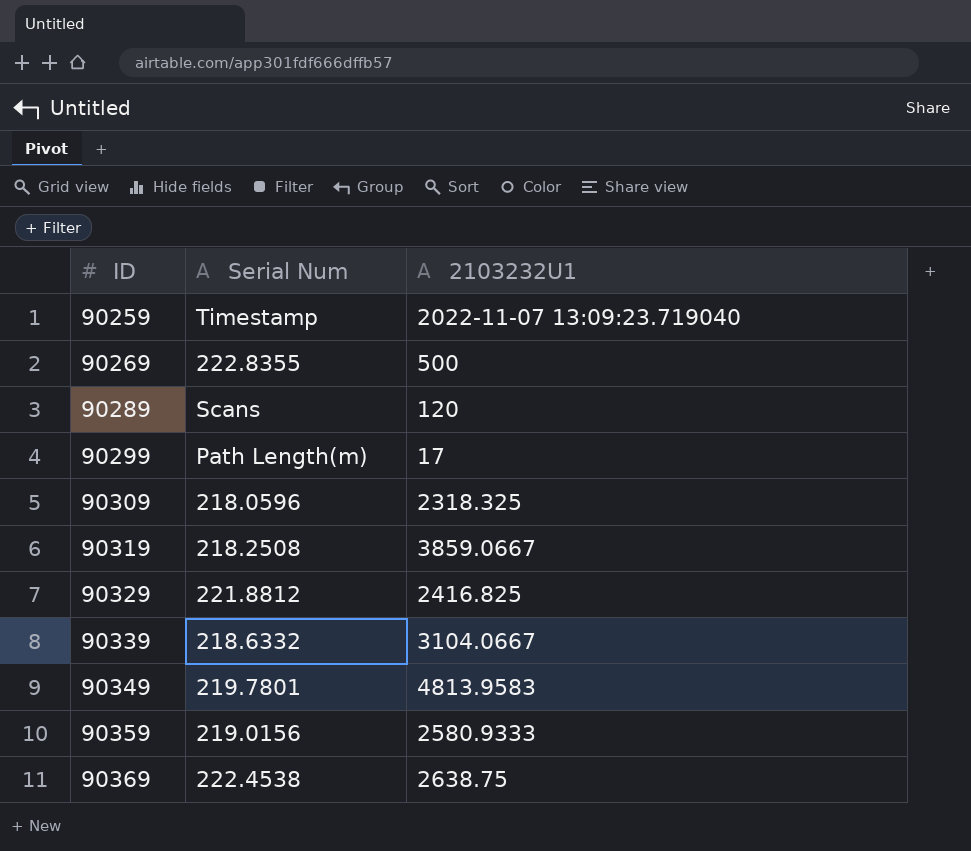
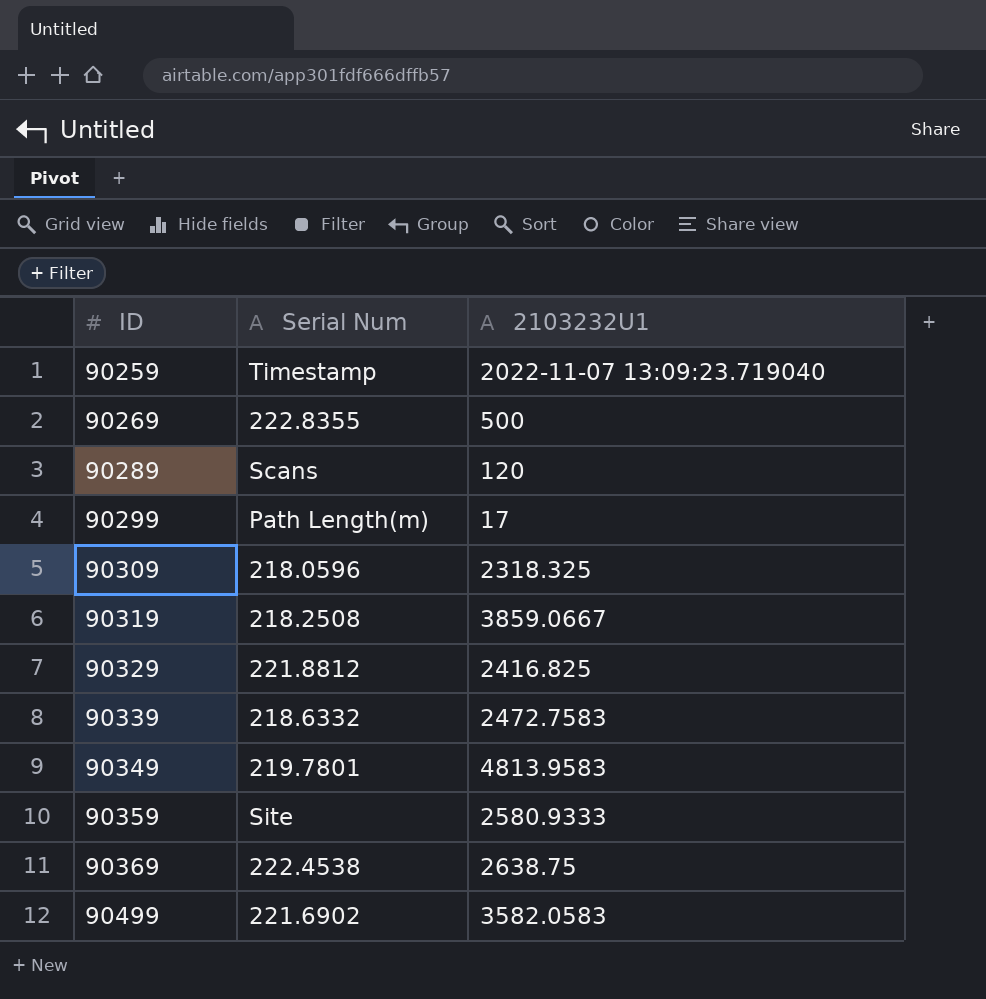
90339 | 2103232U1: 3104.0667 -> 2472.7583
90359 | Serial Num: 219.0156 -> Site
row 90499: none -> 221.6902 | 3582.0583

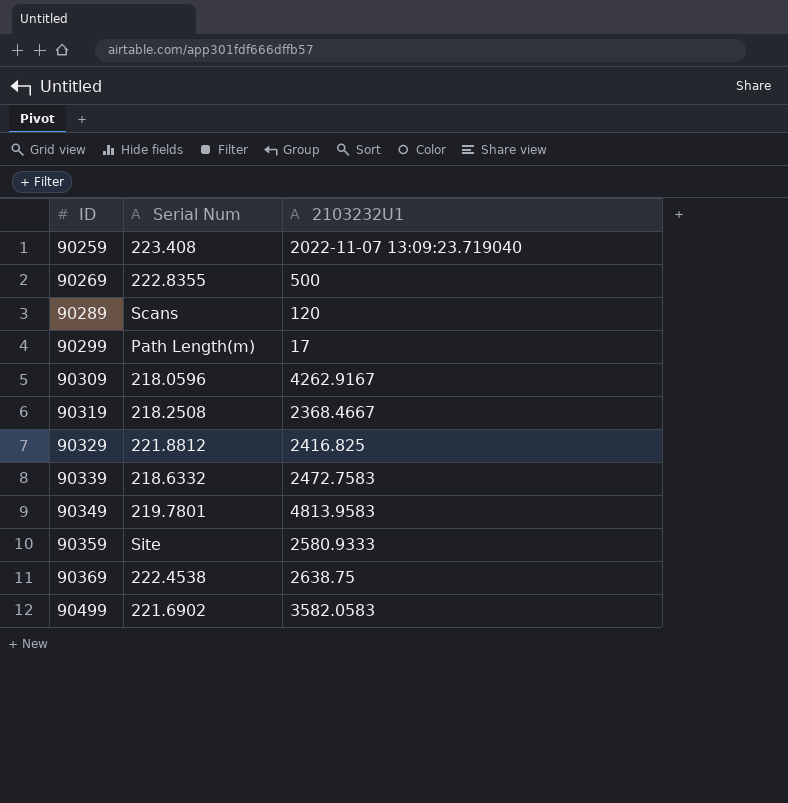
90259 | Serial Num: Timestamp -> 223.408
90309 | 2103232U1: 2318.325 -> 4262.9167
90319 | 2103232U1: 3859.0667 -> 2368.4667

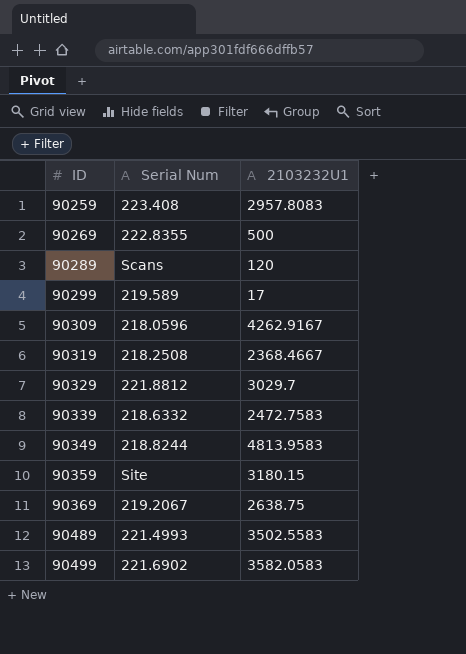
90259 | 2103232U1: 2022-11-07 13:09:23.719040 -> 2957.8083
90299 | Serial Num: Path Length(m) -> 219.589
90329 | 2103232U1: 2416.825 -> 3029.7
90349 | Serial Num: 219.7801 -> 218.8244
90359 | 2103232U1: 2580.9333 -> 3180.15
90369 | Serial Num: 222.4538 -> 219.2067
row 90489: none -> 221.4993 | 3502.5583

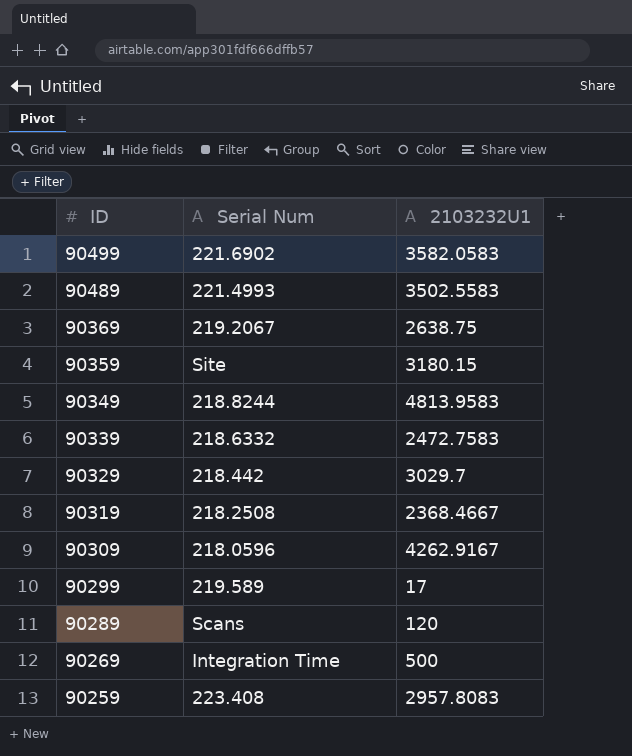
row order: ID ascending -> ID descending
90329 | Serial Num: 221.8812 -> 218.442
90269 | Serial Num: 222.8355 -> Integration Time

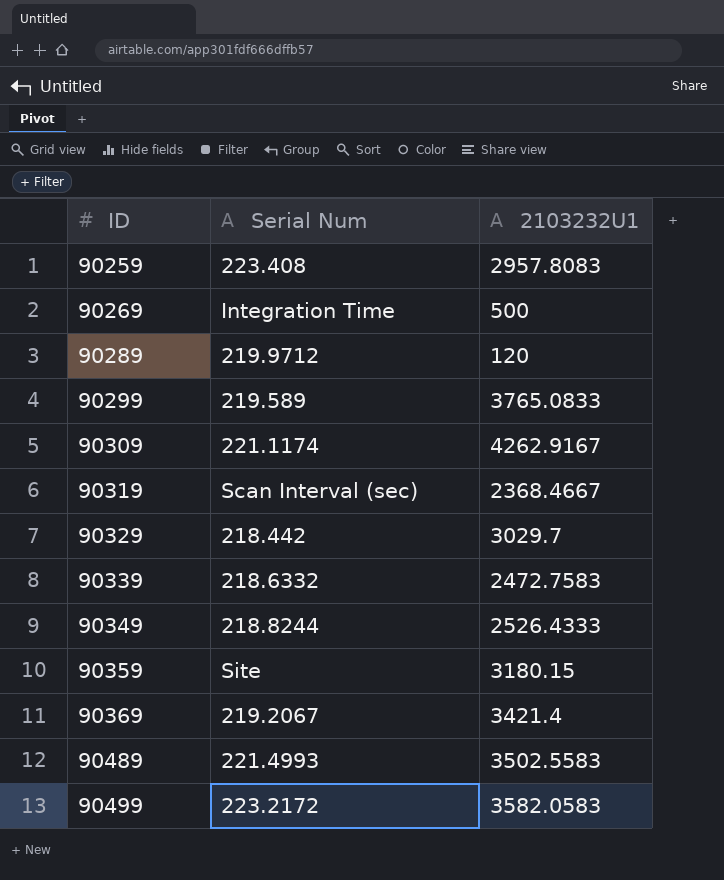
row order: ID descending -> ID ascending
90289 | Serial Num: Scans -> 219.9712
90299 | 2103232U1: 17 -> 3765.0833
90309 | Serial Num: 218.0596 -> 221.1174
90319 | Serial Num: 218.2508 -> Scan Interval (sec)
90349 | 2103232U1: 4813.9583 -> 2526.4333
90369 | 2103232U1: 2638.75 -> 3421.4
90499 | Serial Num: 221.6902 -> 223.2172

